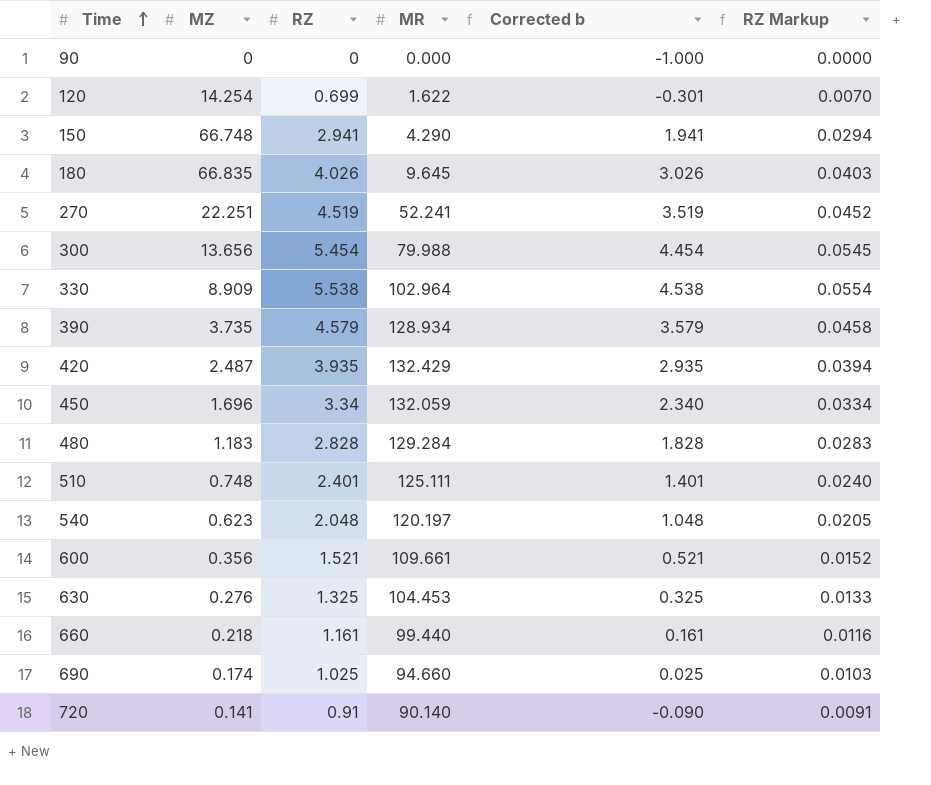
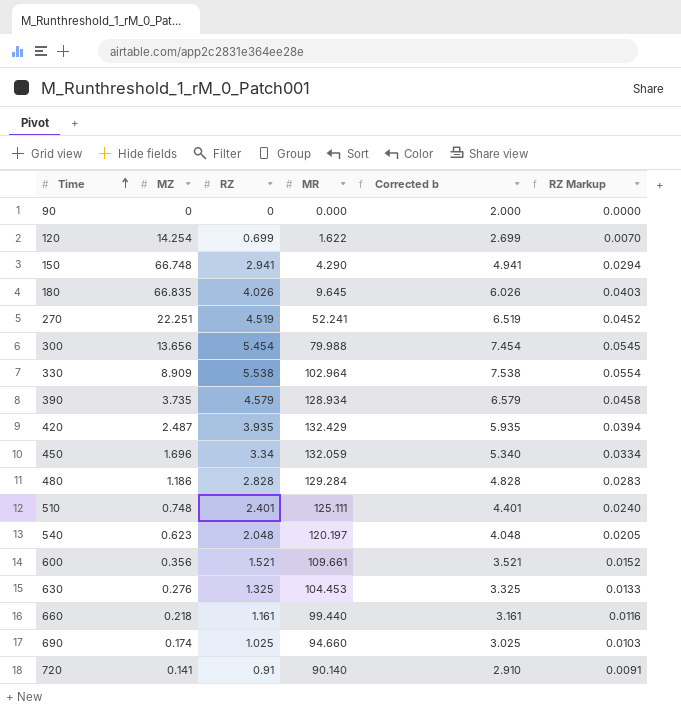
column Corrected b | formula: [RZ] - 1 -> [RZ] + 2
480 | MZ: 1.183 -> 1.186

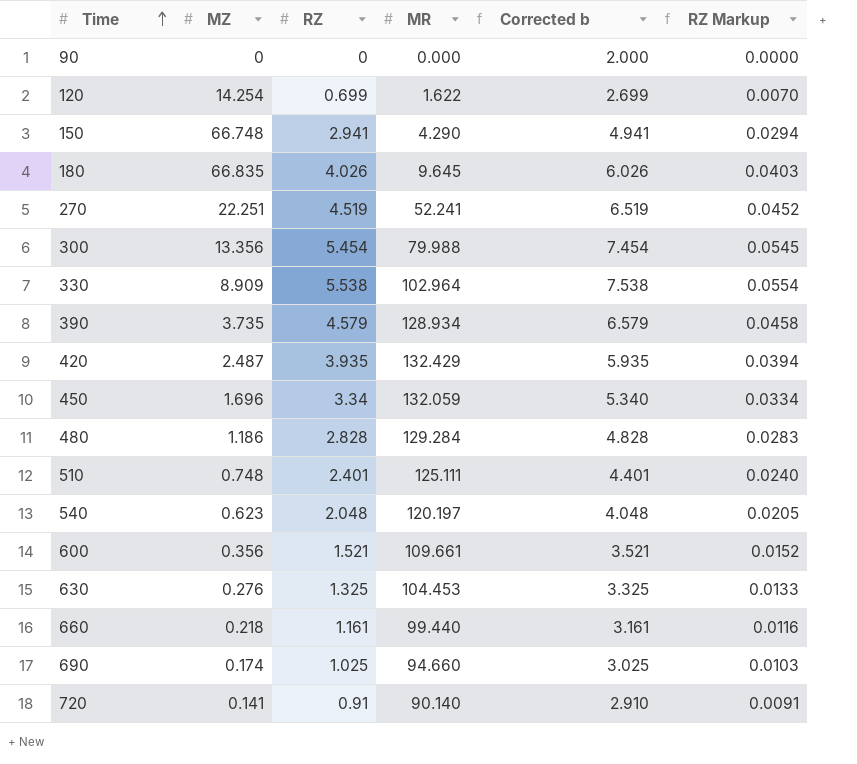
300 | MZ: 13.656 -> 13.356

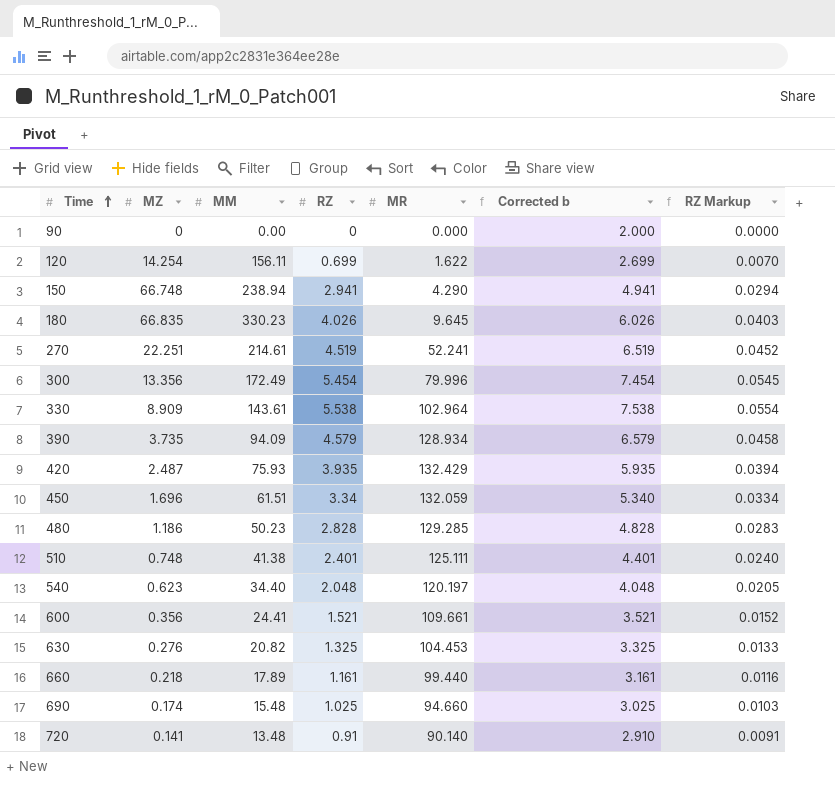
column MM | position: none -> 3
300 | MR: 79.988 -> 79.996
480 | MR: 129.284 -> 129.285

